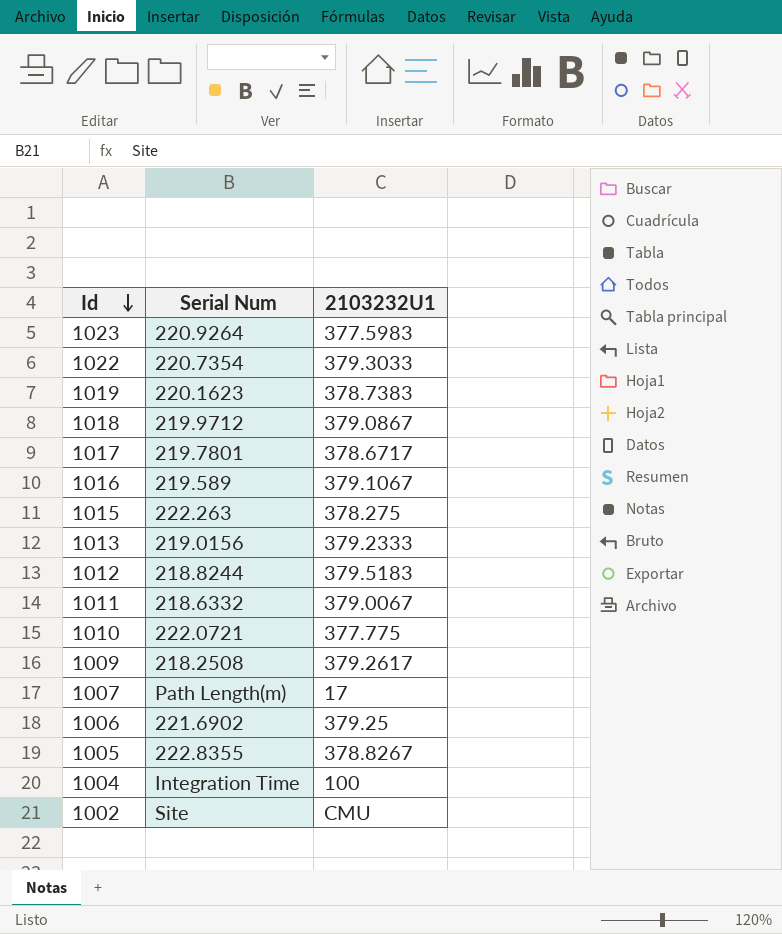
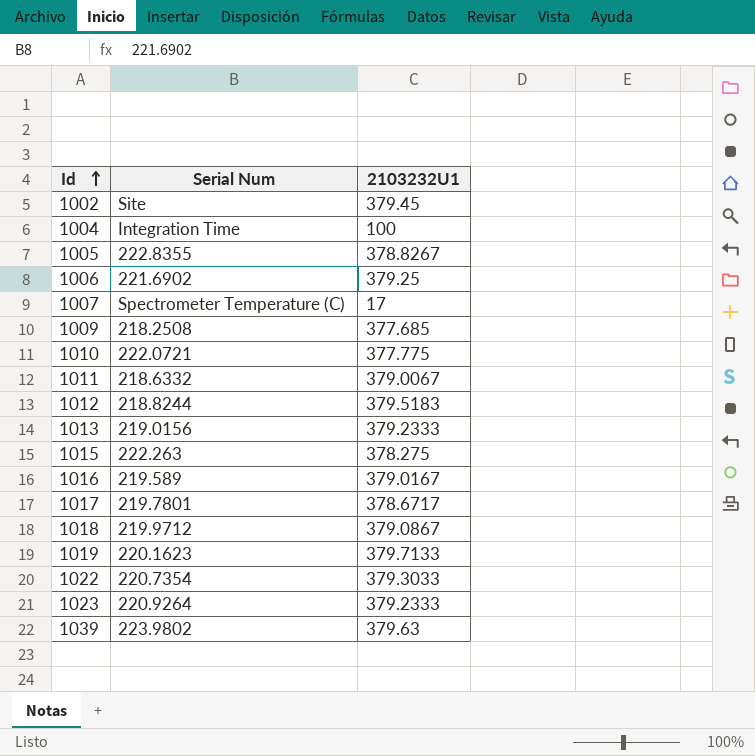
row order: Id descending -> Id ascending
1002 | 2103232U1: CMU -> 379.45
1007 | Serial Num: Path Length(m) -> Spectrometer Temperature (C)
1009 | 2103232U1: 379.2617 -> 377.685
1016 | 2103232U1: 379.1067 -> 379.0167
1019 | 2103232U1: 378.7383 -> 379.7133
1023 | 2103232U1: 377.5983 -> 379.2333
row 1039: none -> 223.9802 | 379.63

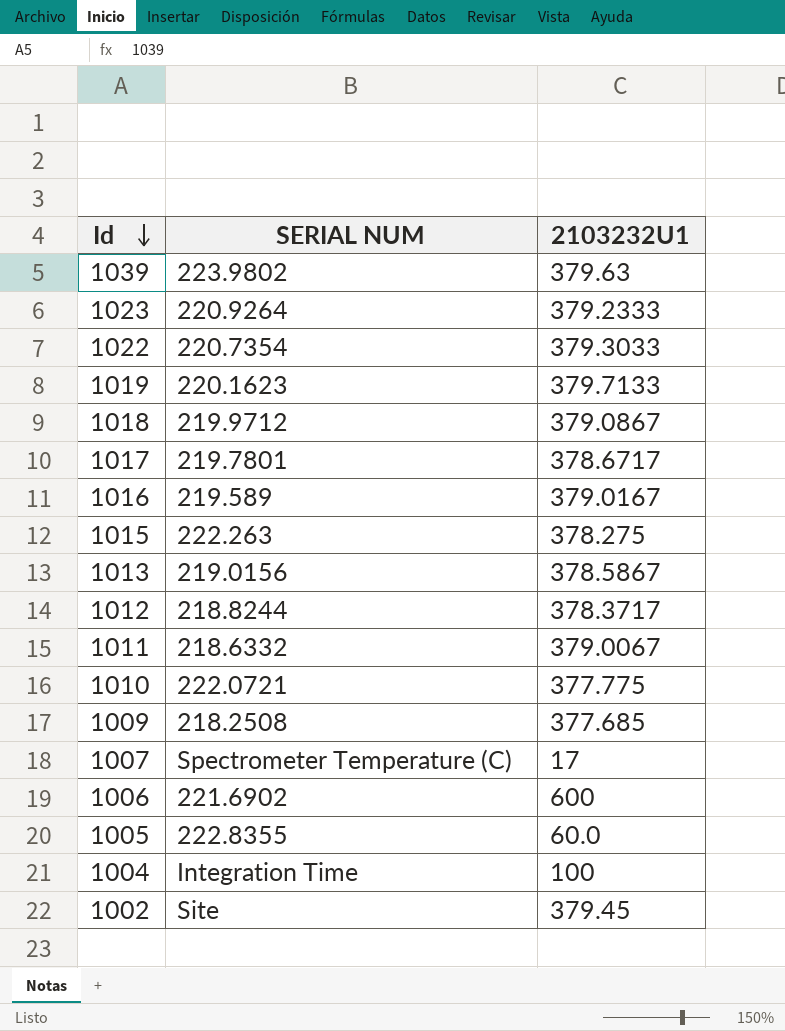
row order: Id ascending -> Id descending
column name: Serial Num -> SERIAL NUM
1013 | 2103232U1: 379.2333 -> 378.5867
1012 | 2103232U1: 379.5183 -> 378.3717
1006 | 2103232U1: 379.25 -> 600
1005 | 2103232U1: 378.8267 -> 60.0

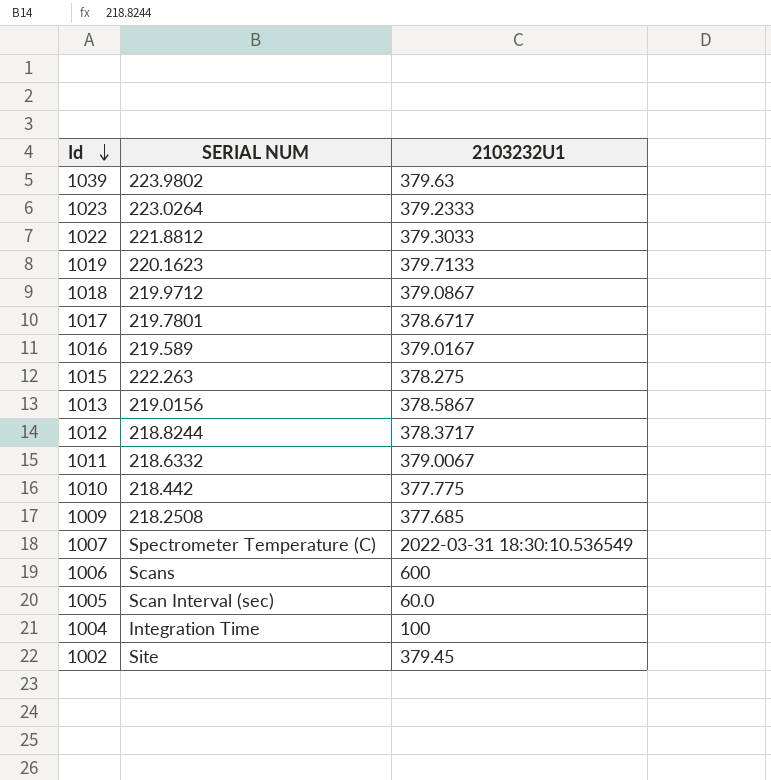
1023 | SERIAL NUM: 220.9264 -> 223.0264
1022 | SERIAL NUM: 220.7354 -> 221.8812
1010 | SERIAL NUM: 222.0721 -> 218.442
1007 | 2103232U1: 17 -> 2022-03-31 18:30:10.536549
1006 | SERIAL NUM: 221.6902 -> Scans
1005 | SERIAL NUM: 222.8355 -> Scan Interval (sec)

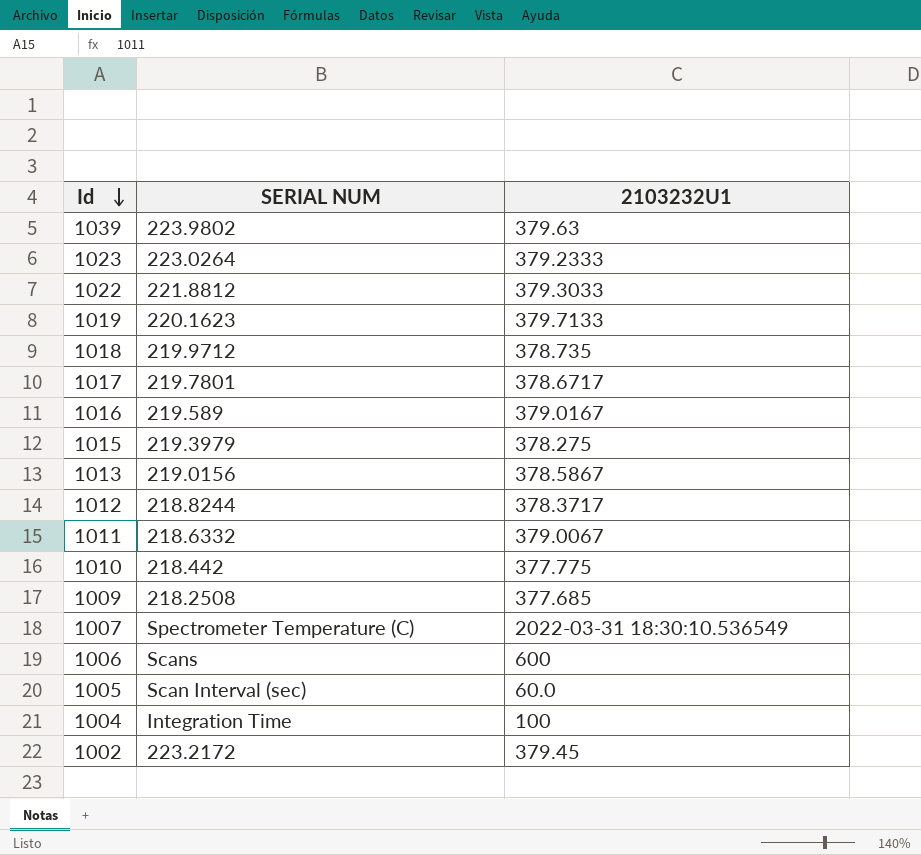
1018 | 2103232U1: 379.0867 -> 378.735
1015 | SERIAL NUM: 222.263 -> 219.3979
1002 | SERIAL NUM: Site -> 223.2172

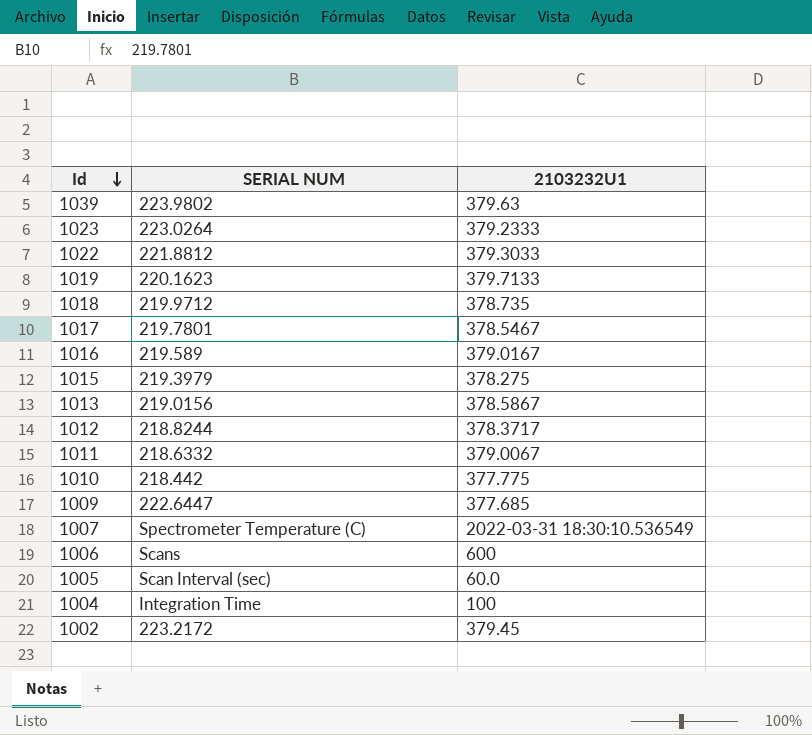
1017 | 2103232U1: 378.6717 -> 378.5467
1009 | SERIAL NUM: 218.2508 -> 222.6447

